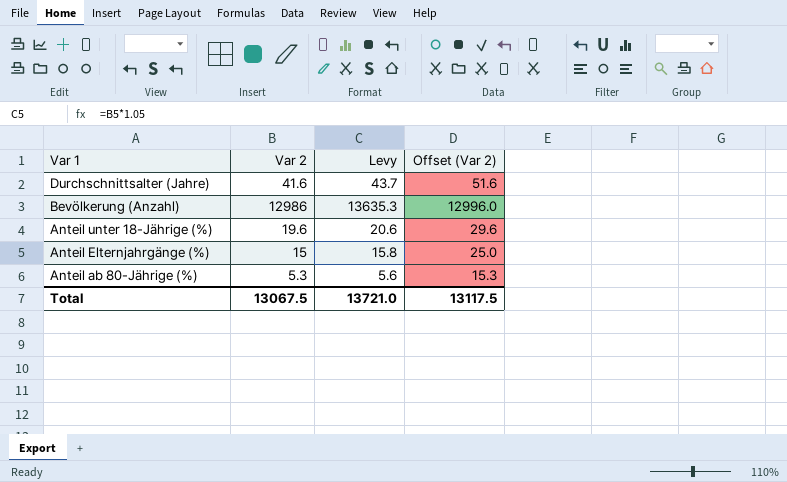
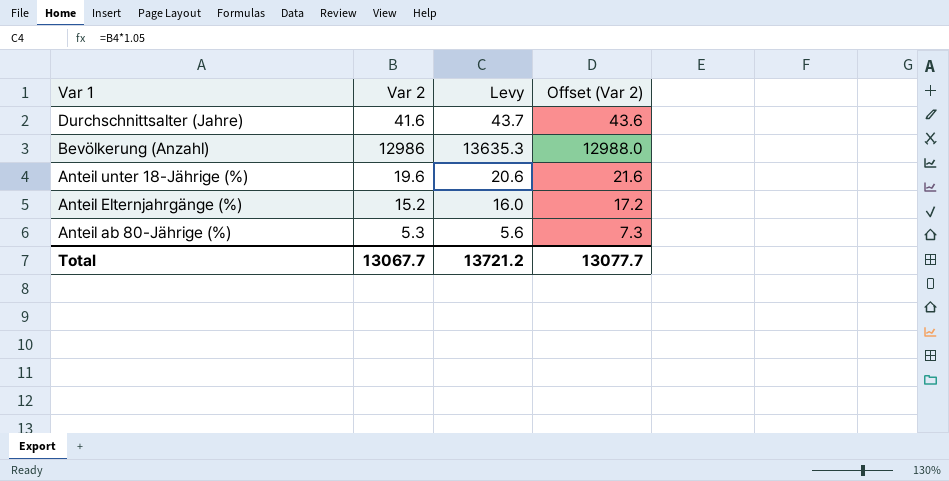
column Offset (Var 2) | formula: [Var 2] + 10 -> [Var 2] + 2
Anteil Elternjahrgänge (%) | Var 2: 15 -> 15.2
Anteil Elternjahrgänge (%) | Levy: 15.8 -> 16.0
Total | Var 2: 13067.5 -> 13067.7
Total | Levy: 13721.0 -> 13721.2
Total | Offset (Var 2): 13117.5 -> 13077.7

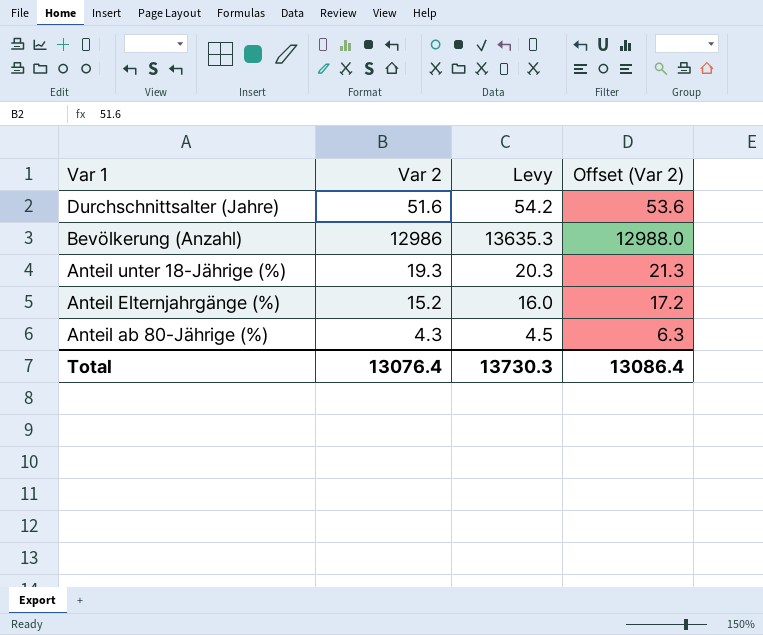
Durchschnittsalter (Jahre) | Var 2: 41.6 -> 51.6
Durchschnittsalter (Jahre) | Levy: 43.7 -> 54.2
Durchschnittsalter (Jahre) | Offset (Var 2): 43.6 -> 53.6
Anteil unter 18-Jährige (%) | Var 2: 19.6 -> 19.3
Anteil unter 18-Jährige (%) | Levy: 20.6 -> 20.3
Anteil unter 18-Jährige (%) | Offset (Var 2): 21.6 -> 21.3
Anteil ab 80-Jährige (%) | Var 2: 5.3 -> 4.3
Anteil ab 80-Jährige (%) | Levy: 5.6 -> 4.5
Anteil ab 80-Jährige (%) | Offset (Var 2): 7.3 -> 6.3
Total | Var 2: 13067.7 -> 13076.4
Total | Levy: 13721.2 -> 13730.3
Total | Offset (Var 2): 13077.7 -> 13086.4

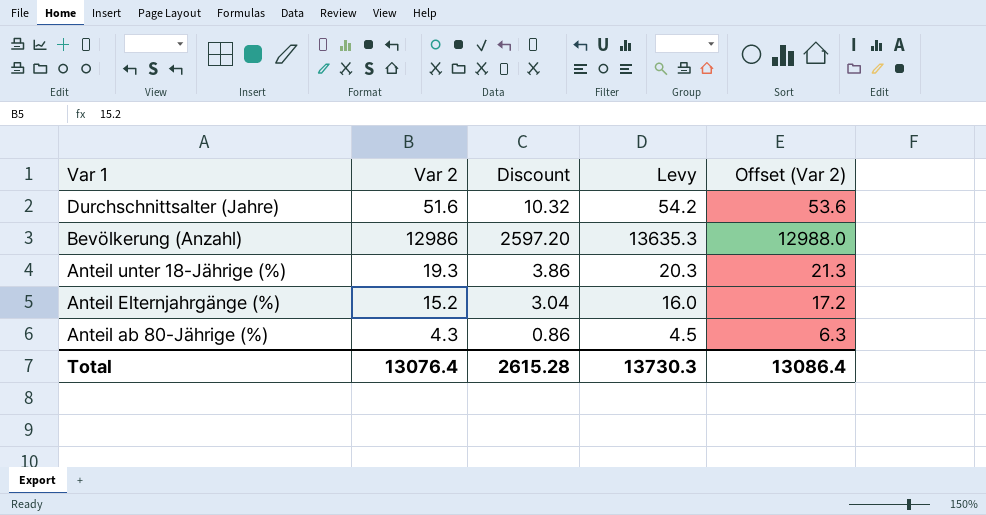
column Discount | formula: none -> [Var 2] * 0.2

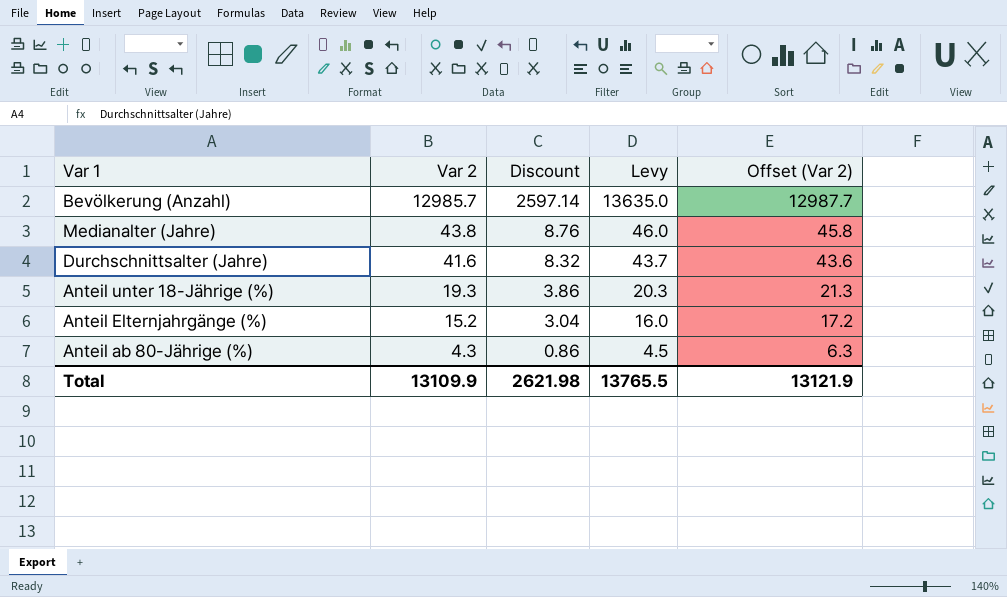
row order: Var 1 descending -> Var 2 descending
Bevölkerung (Anzahl) | Var 2: 12986 -> 12985.7
Bevölkerung (Anzahl) | Discount: 2597.20 -> 2597.14
Bevölkerung (Anzahl) | Levy: 13635.3 -> 13635.0
Bevölkerung (Anzahl) | Offset (Var 2): 12988.0 -> 12987.7
row Medianalter (Jahre): none -> 43.8 | 8.76 | 46.0 | 45.8
Durchschnittsalter (Jahre) | Var 2: 51.6 -> 41.6
Durchschnittsalter (Jahre) | Discount: 10.32 -> 8.32
Durchschnittsalter (Jahre) | Levy: 54.2 -> 43.7
Durchschnittsalter (Jahre) | Offset (Var 2): 53.6 -> 43.6
Total | Var 2: 13076.4 -> 13109.9
Total | Discount: 2615.28 -> 2621.98
Total | Levy: 13730.3 -> 13765.5
Total | Offset (Var 2): 13086.4 -> 13121.9

